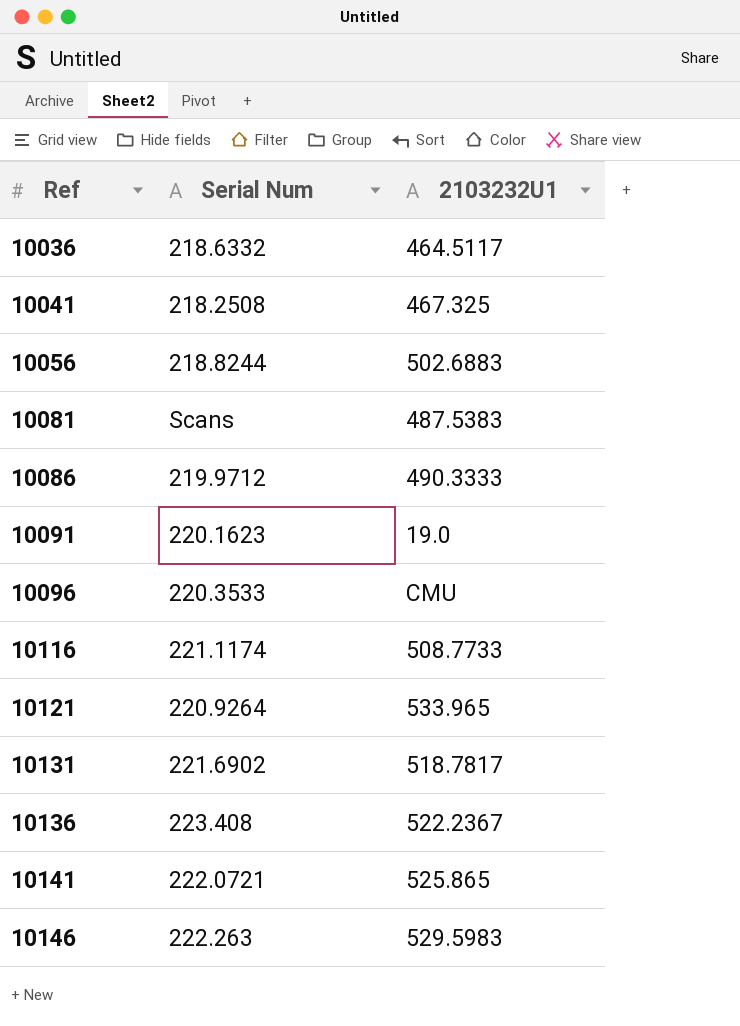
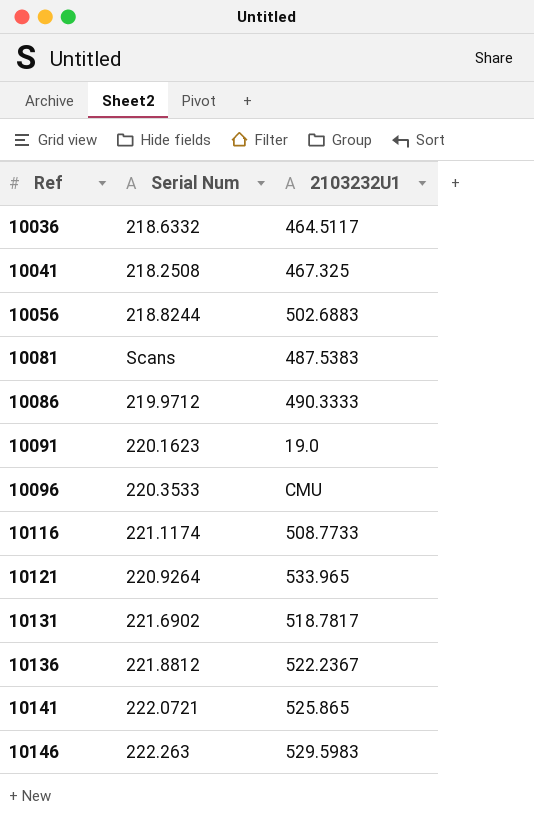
10136 | Serial Num: 223.408 -> 221.8812

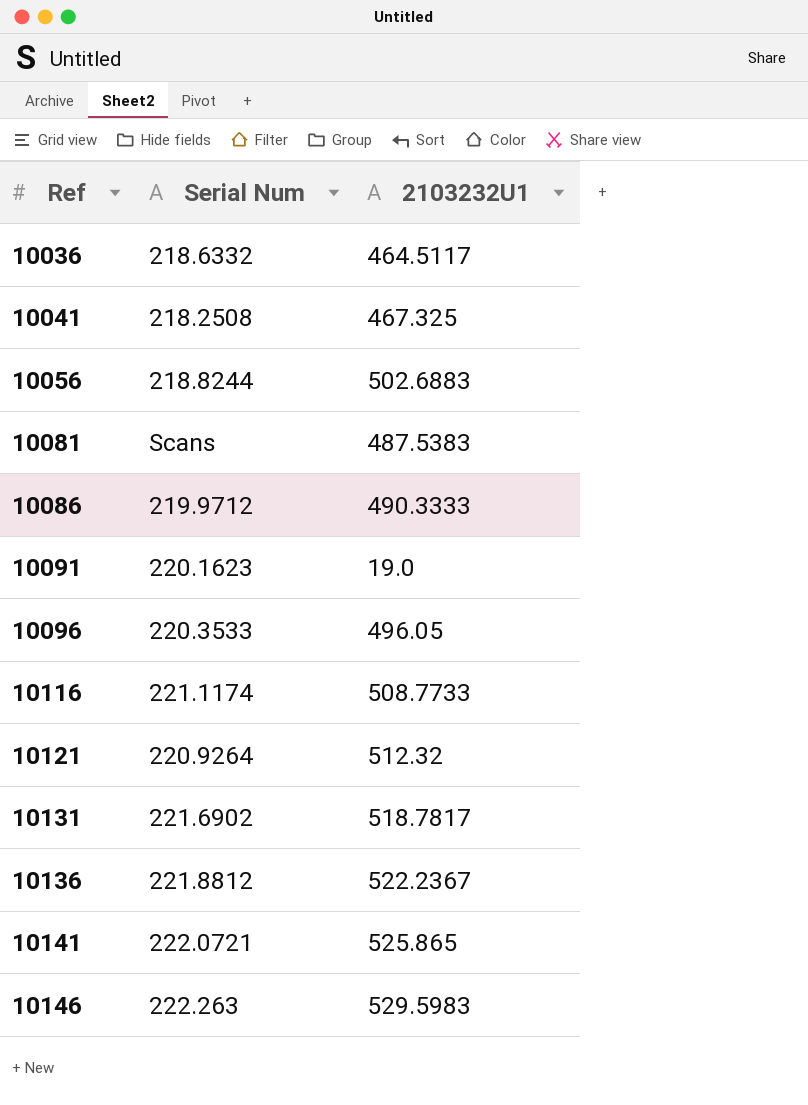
10096 | 2103232U1: CMU -> 496.05
10121 | 2103232U1: 533.965 -> 512.32

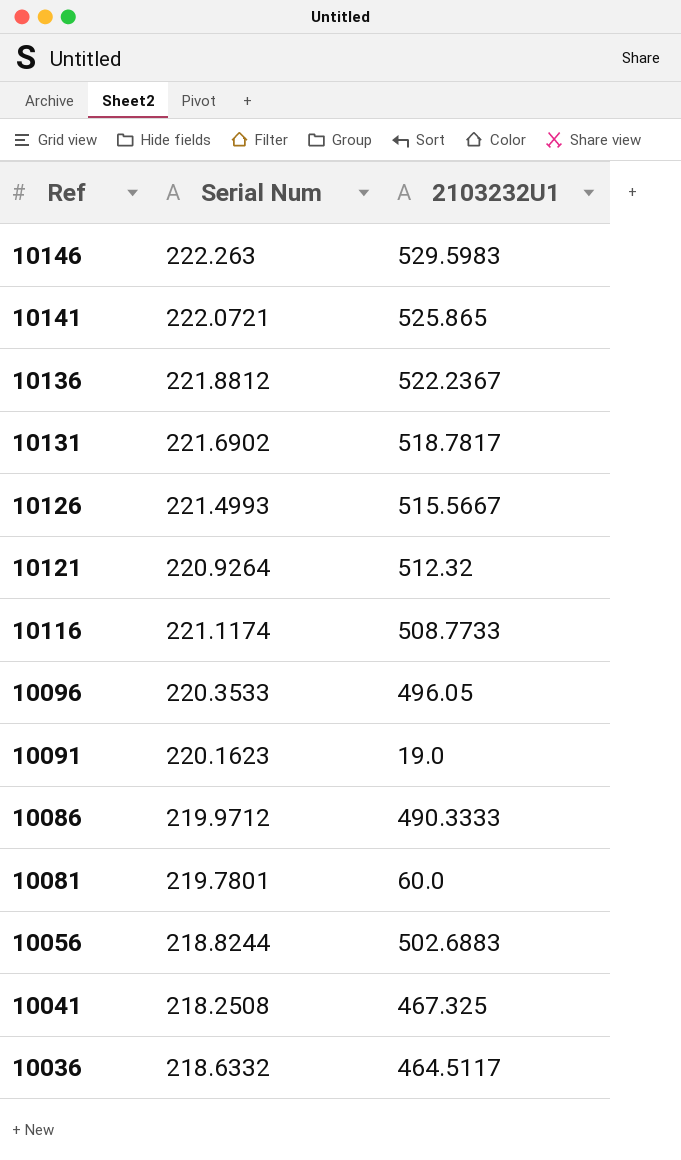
row order: Ref ascending -> Ref descending
row 10126: none -> 221.4993 | 515.5667
10081 | Serial Num: Scans -> 219.7801
10081 | 2103232U1: 487.5383 -> 60.0

